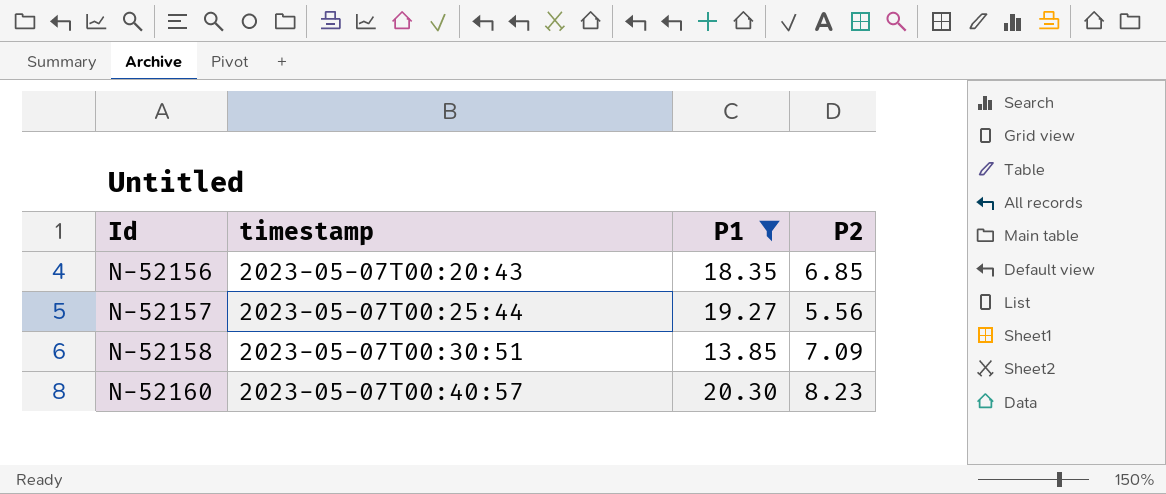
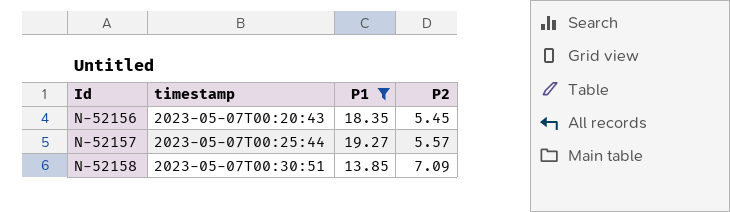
row N-52160: 2023-05-07T00:40:57 | 20.30 | 8.23 -> none
N-52156 | P2: 6.85 -> 5.45
N-52157 | P2: 5.56 -> 5.57

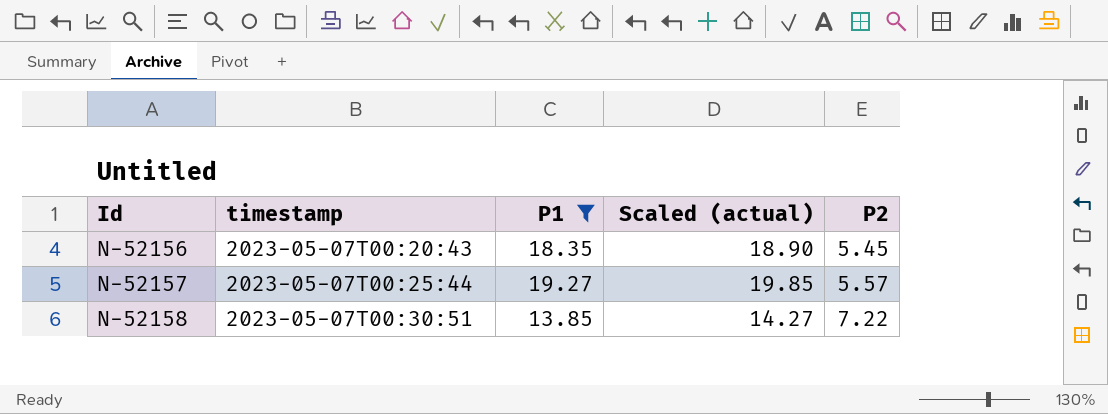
column Scaled (actual) | formula: none -> [P1] * 1.03
N-52158 | P2: 7.09 -> 7.22

